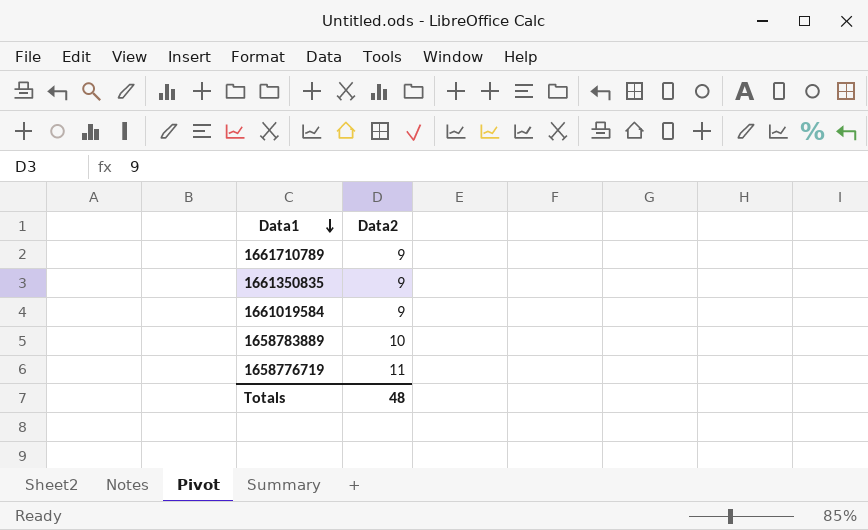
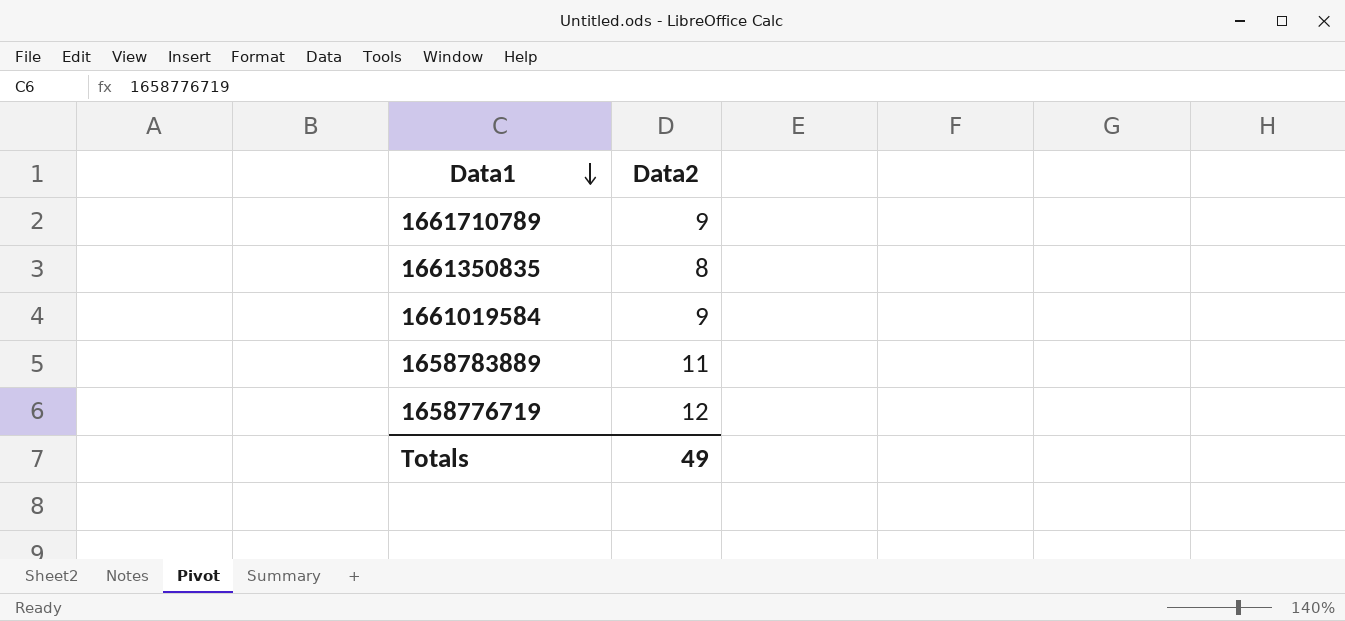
1661350835 | Data2: 9 -> 8
1658783889 | Data2: 10 -> 11
1658776719 | Data2: 11 -> 12
Totals | Data2: 48 -> 49

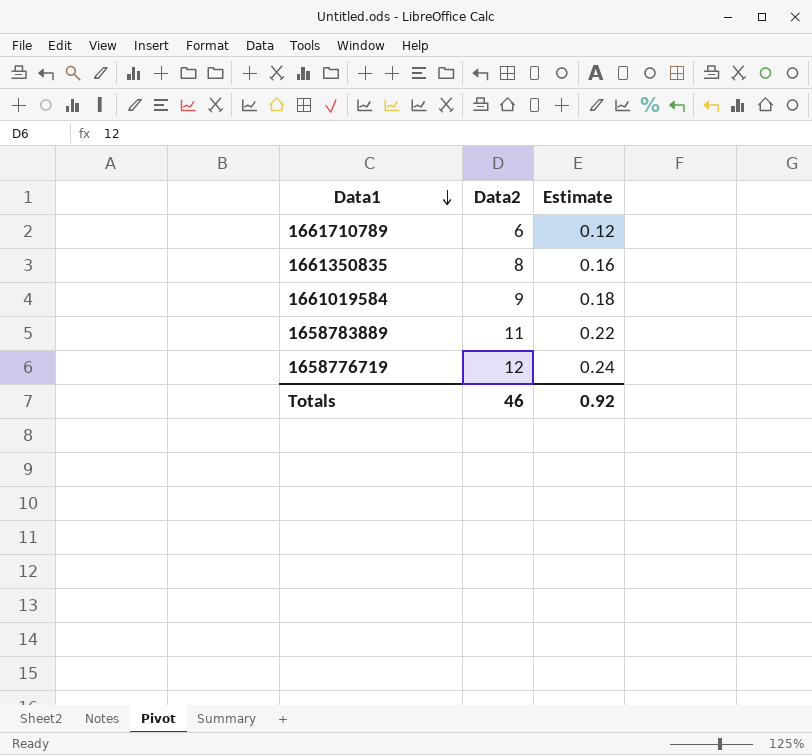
column Estimate | formula: none -> [Data2] * 0.02
1661710789 | Data2: 9 -> 6
Totals | Data2: 49 -> 46

